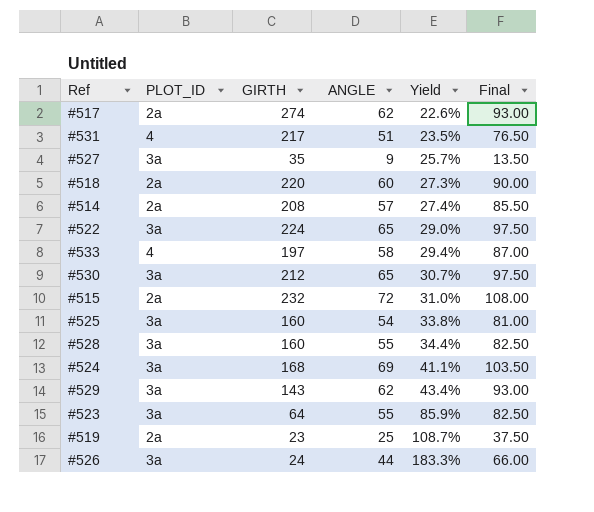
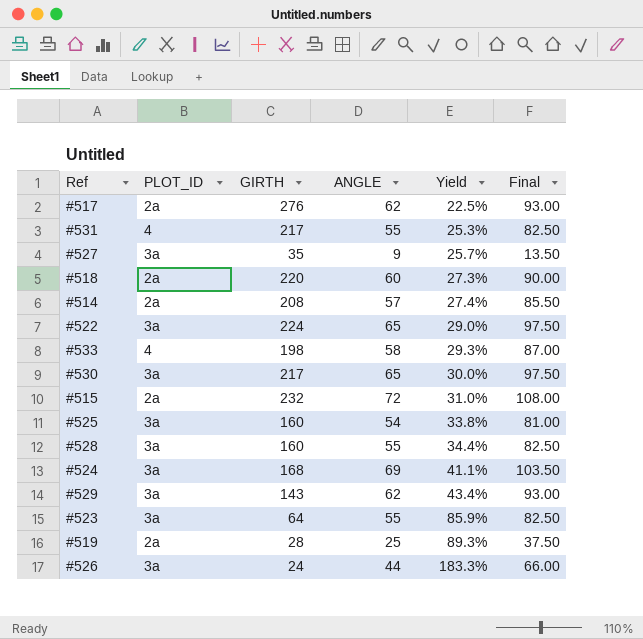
#517 | GIRTH: 274 -> 276
#517 | Yield: 22.6% -> 22.5%
#531 | ANGLE: 51 -> 55
#531 | Yield: 23.5% -> 25.3%
#531 | Final: 76.50 -> 82.50
#533 | GIRTH: 197 -> 198
#533 | Yield: 29.4% -> 29.3%
#530 | GIRTH: 212 -> 217
#530 | Yield: 30.7% -> 30.0%
#519 | GIRTH: 23 -> 28
#519 | Yield: 108.7% -> 89.3%

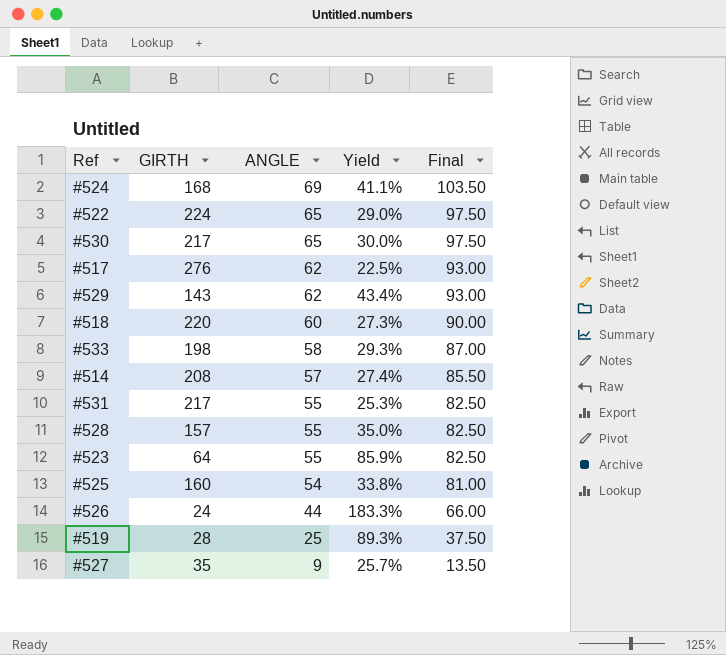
row order: Yield ascending -> ANGLE descending
column PLOT_ID | position: 2 -> none
row #515: 2a | 232 | 72 | 31.0% | 108.00 -> none
#528 | GIRTH: 160 -> 157
#528 | Yield: 34.4% -> 35.0%

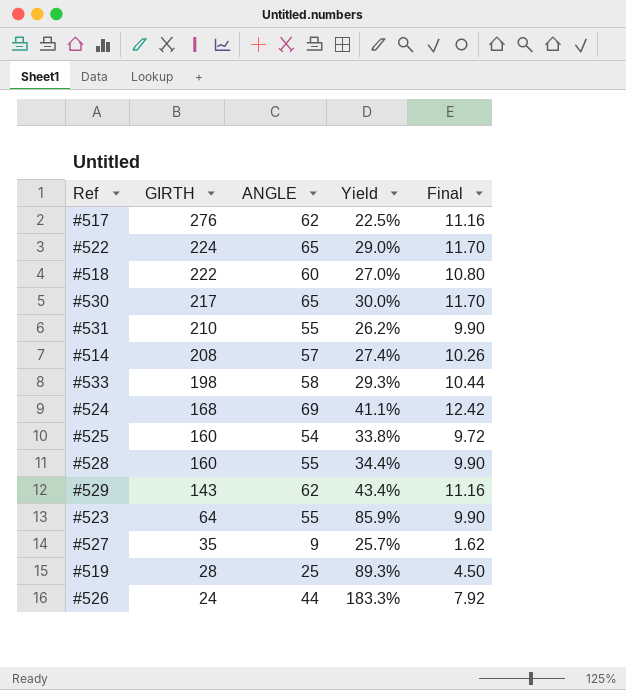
row order: ANGLE descending -> GIRTH descending
column Final | formula: [ANGLE] * 1.5 -> [ANGLE] * 0.18
#518 | GIRTH: 220 -> 222
#518 | Yield: 27.3% -> 27.0%
#531 | GIRTH: 217 -> 210
#531 | Yield: 25.3% -> 26.2%
#528 | GIRTH: 157 -> 160
#528 | Yield: 35.0% -> 34.4%

